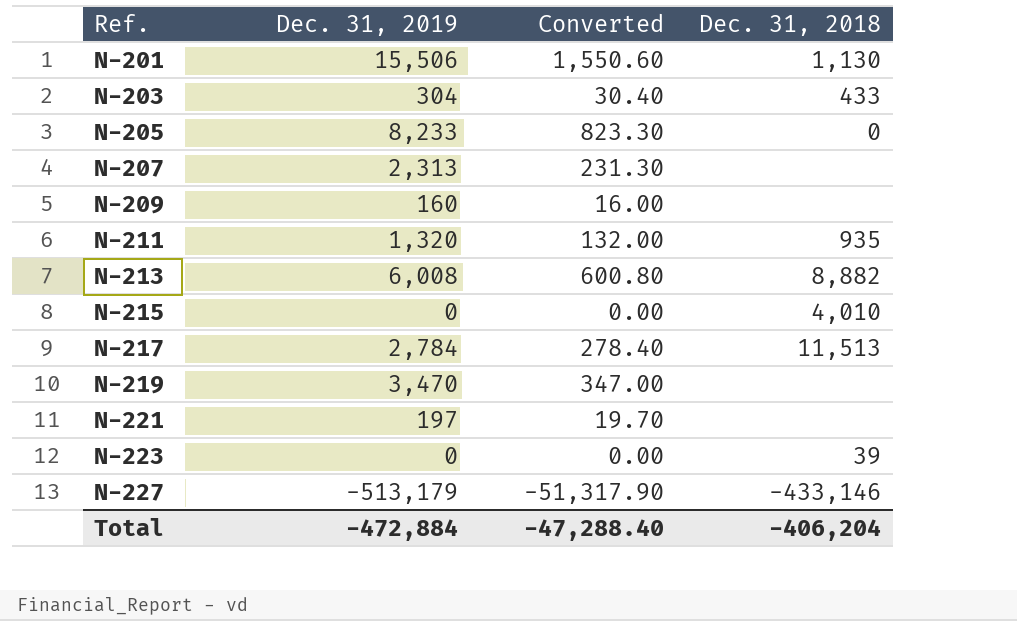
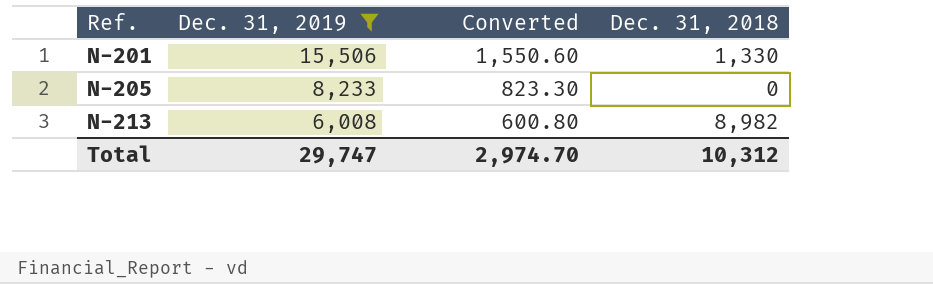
filter: none -> Dec. 31, 2019 >= 6,008
N-201 | Dec. 31, 2018: 1,130 -> 1,330
N-213 | Dec. 31, 2018: 8,882 -> 8,982
Total | Dec. 31, 2019: -472,884 -> 29,747
Total | Converted: -47,288.40 -> 2,974.70
Total | Dec. 31, 2018: -406,204 -> 10,312

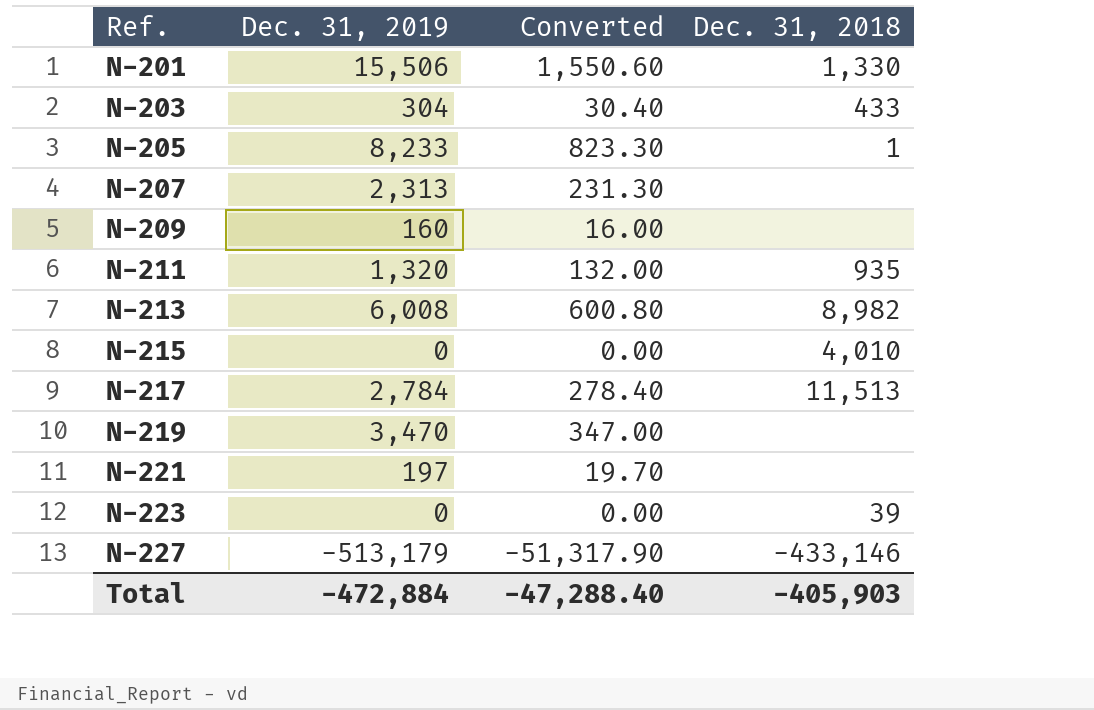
filter: Dec. 31, 2019 >= 6,008 -> none
N-205 | Dec. 31, 2018: 0 -> 1
Total | Dec. 31, 2019: 29,747 -> -472,884
Total | Converted: 2,974.70 -> -47,288.40
Total | Dec. 31, 2018: 10,312 -> -405,903

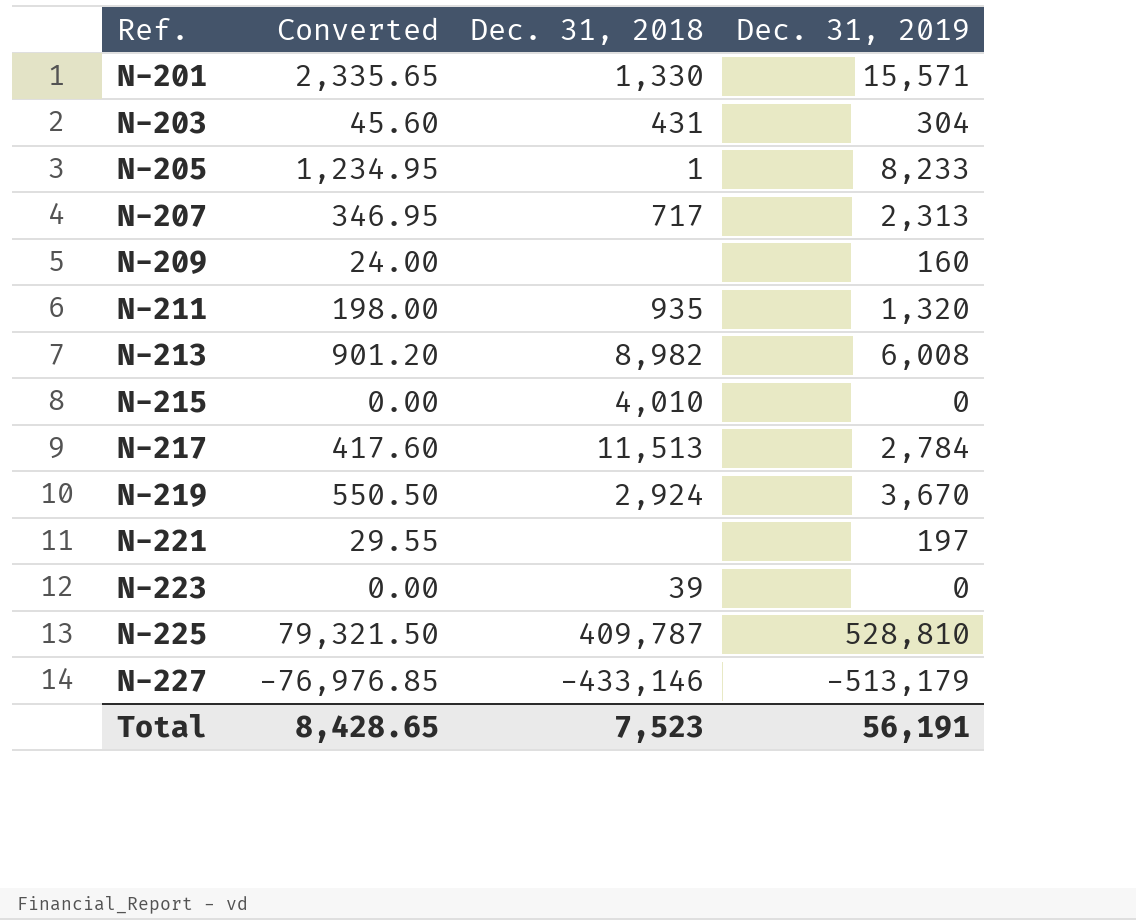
column Converted | formula: [Dec. 31, 2019] * 0.1 -> [Dec. 31, 2019] * 0.15
column Dec. 31, 2019 | position: 2 -> 4
N-201 | Dec. 31, 2019: 15,506 -> 15,571
N-203 | Dec. 31, 2018: 433 -> 431
N-207 | Dec. 31, 2018: none -> 717
N-219 | Dec. 31, 2018: none -> 2,924
N-219 | Dec. 31, 2019: 3,470 -> 3,670
row N-225: none -> 79,321.50 | 409,787 | 528,810
Total | Converted: -47,288.40 -> 8,428.65
Total | Dec. 31, 2018: -405,903 -> 7,523
Total | Dec. 31, 2019: -472,884 -> 56,191

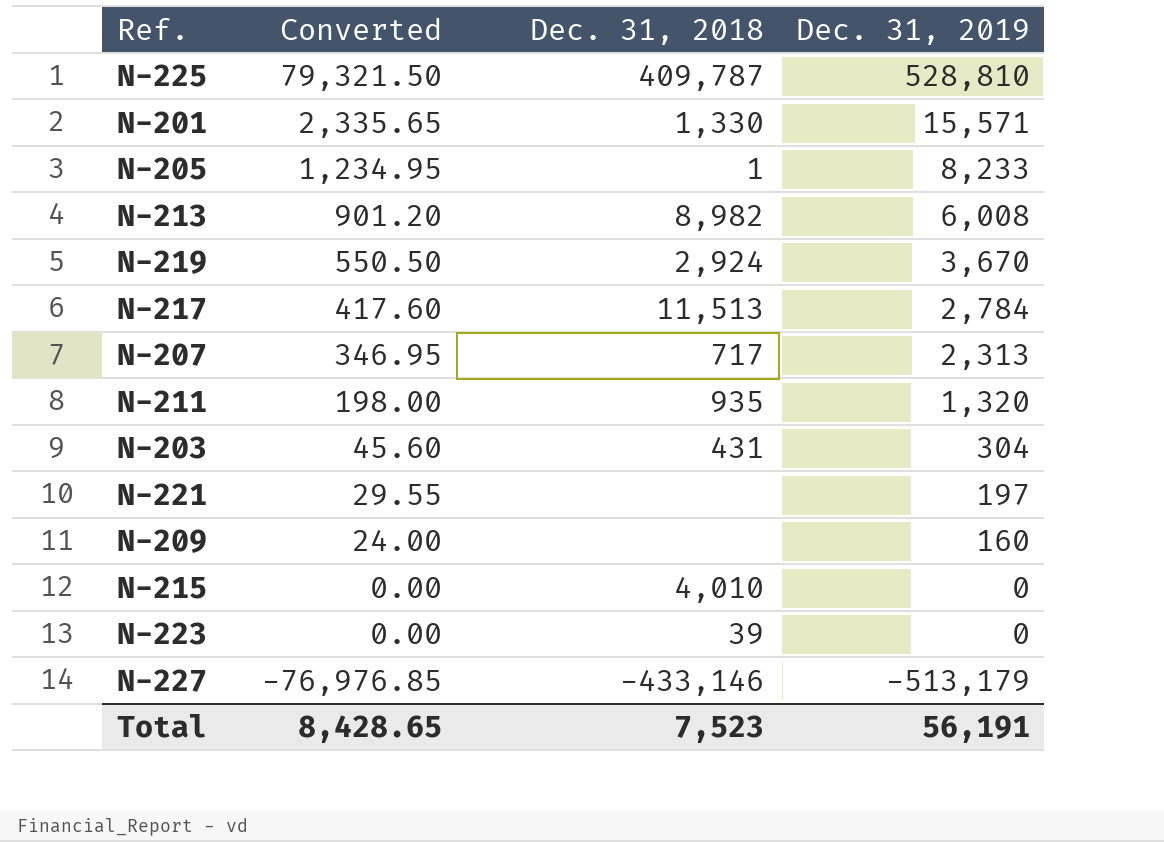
row order: Ref. ascending -> Converted descending

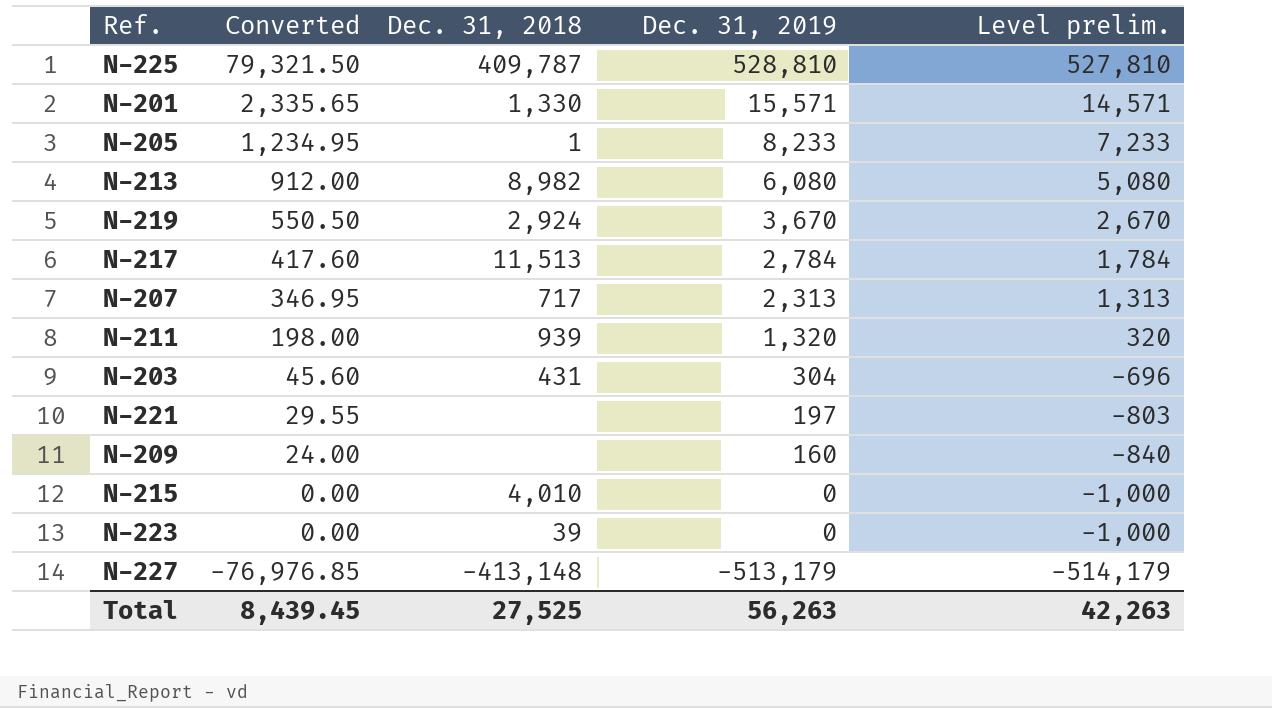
column Level prelim. | formula: none -> [Dec. 31, 2019] - 1000
N-213 | Converted: 901.20 -> 912.00
N-213 | Dec. 31, 2019: 6,008 -> 6,080
N-211 | Dec. 31, 2018: 935 -> 939
N-227 | Dec. 31, 2018: -433,146 -> -413,148
Total | Converted: 8,428.65 -> 8,439.45
Total | Dec. 31, 2018: 7,523 -> 27,525
Total | Dec. 31, 2019: 56,191 -> 56,263

